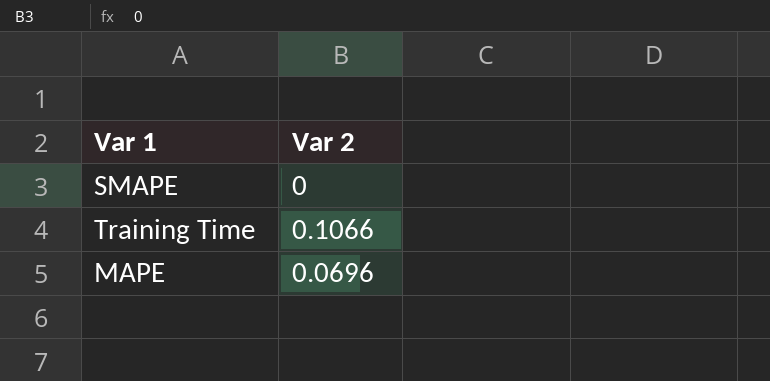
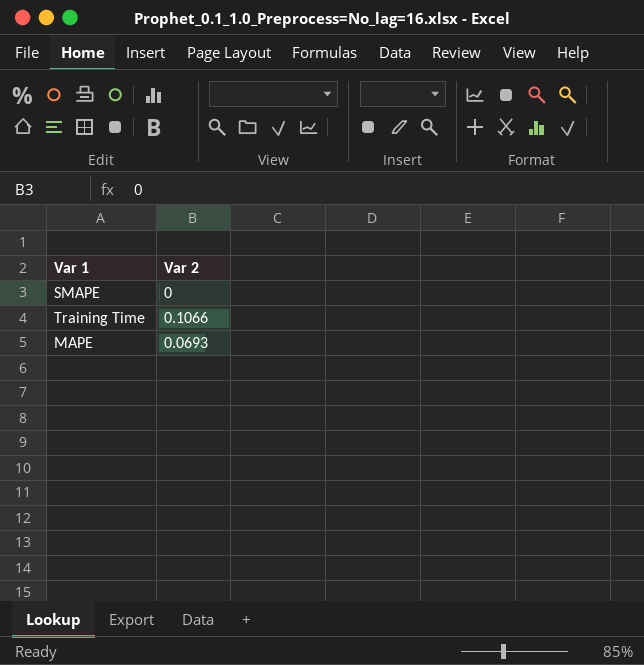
MAPE | Var 2: 0.0696 -> 0.0693

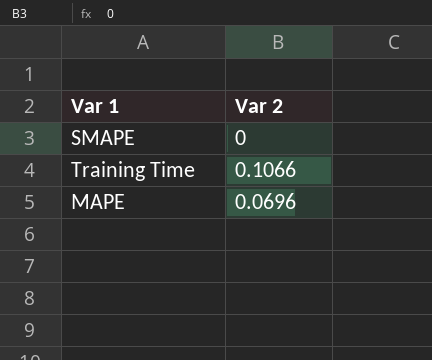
MAPE | Var 2: 0.0693 -> 0.0696

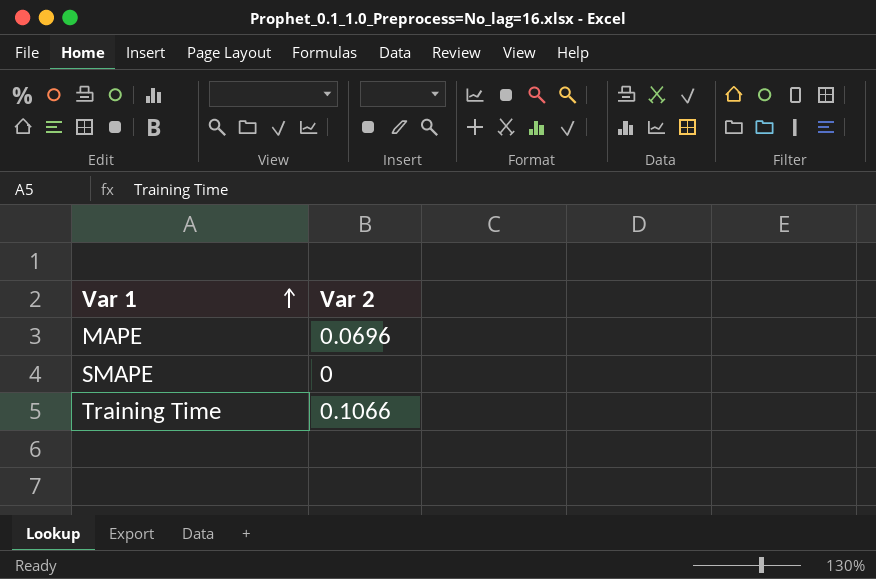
row order: none -> Var 1 ascending

